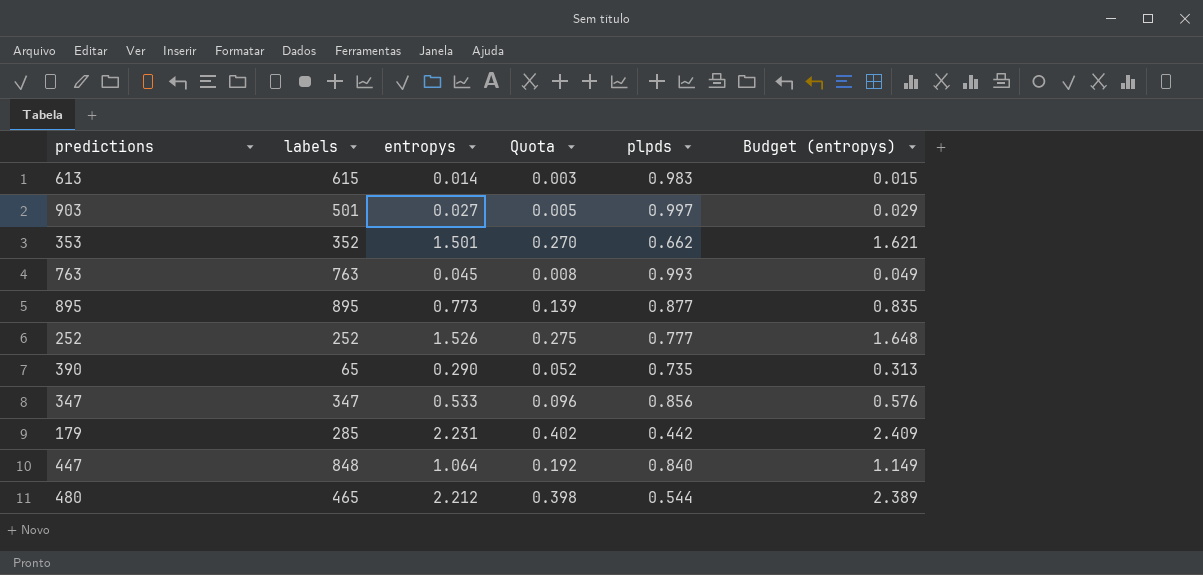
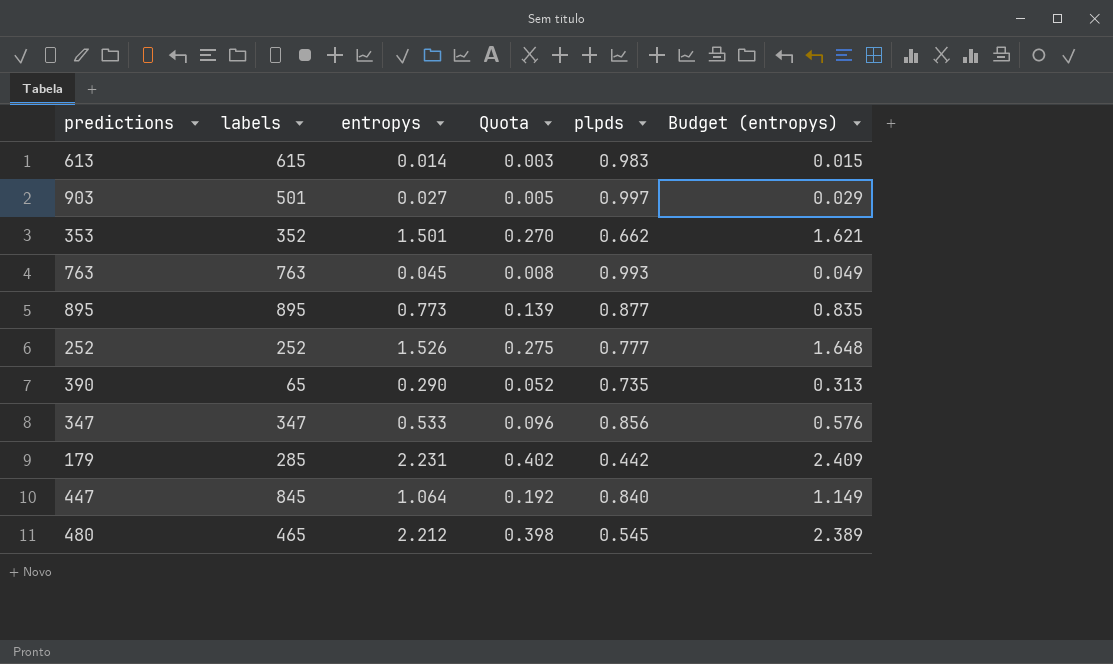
447 | labels: 848 -> 845
480 | plpds: 0.544 -> 0.545

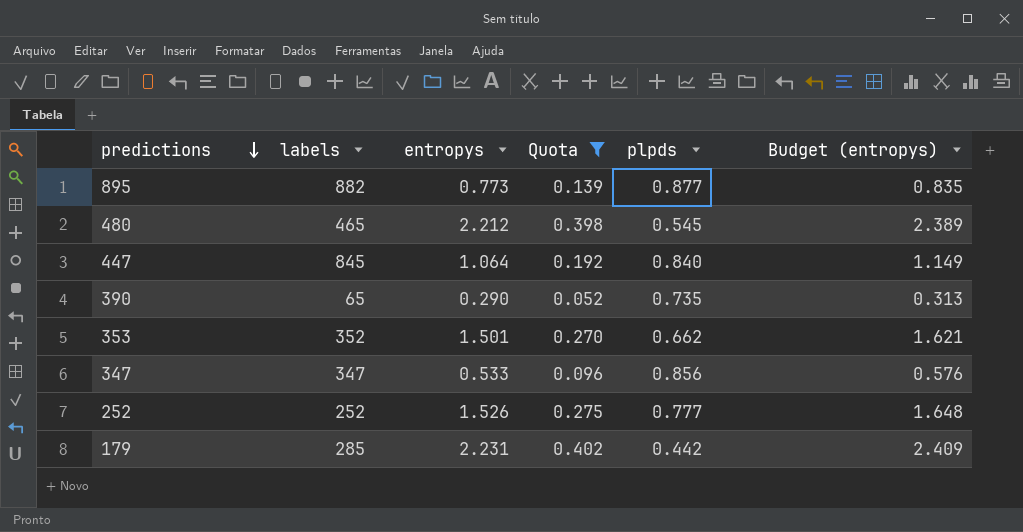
filter: none -> Quota >= 0.052
row order: none -> predictions descending
895 | labels: 895 -> 882

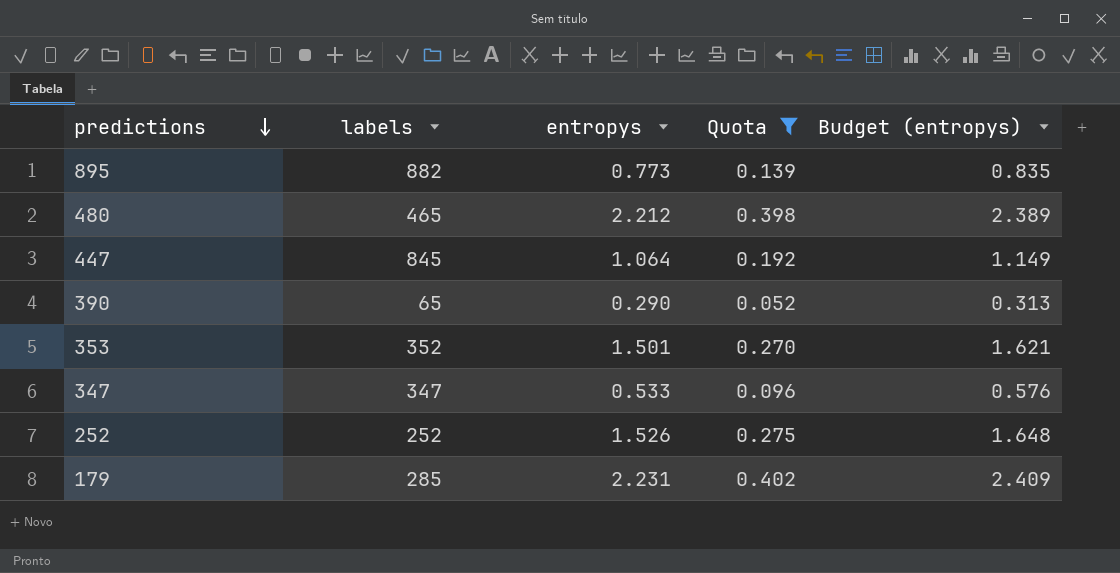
column plpds | position: 5 -> none

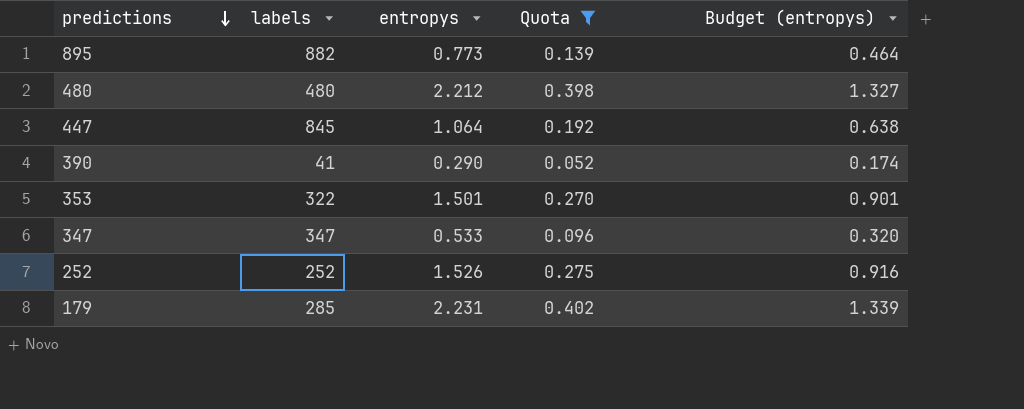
column Budget (entropys) | formula: [entropys] * 1.08 -> [entropys] * 0.6
480 | labels: 465 -> 480
390 | labels: 65 -> 41
353 | labels: 352 -> 322

